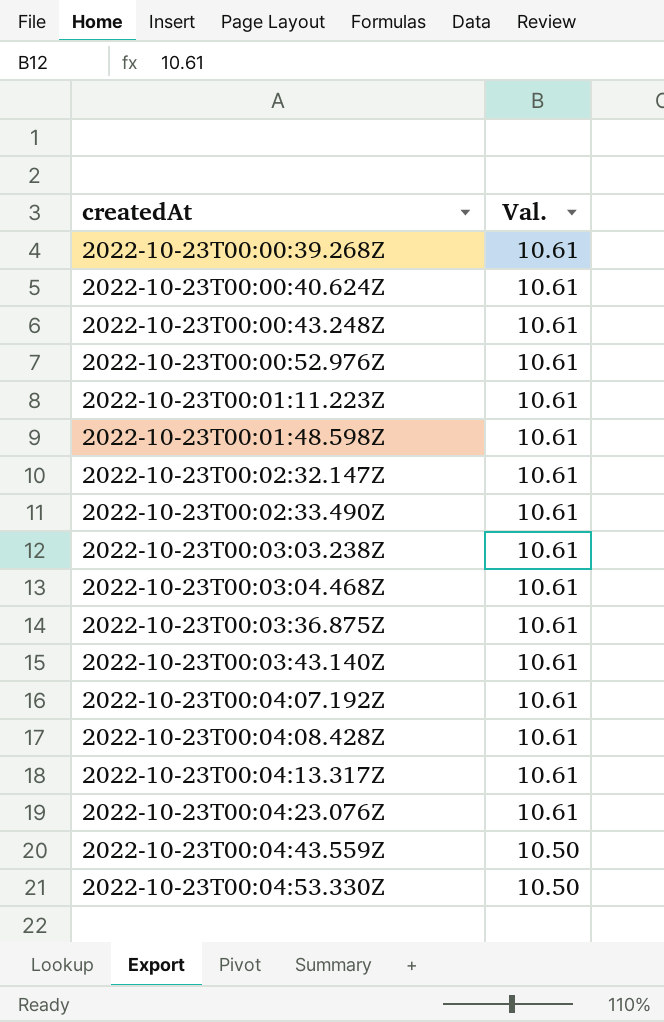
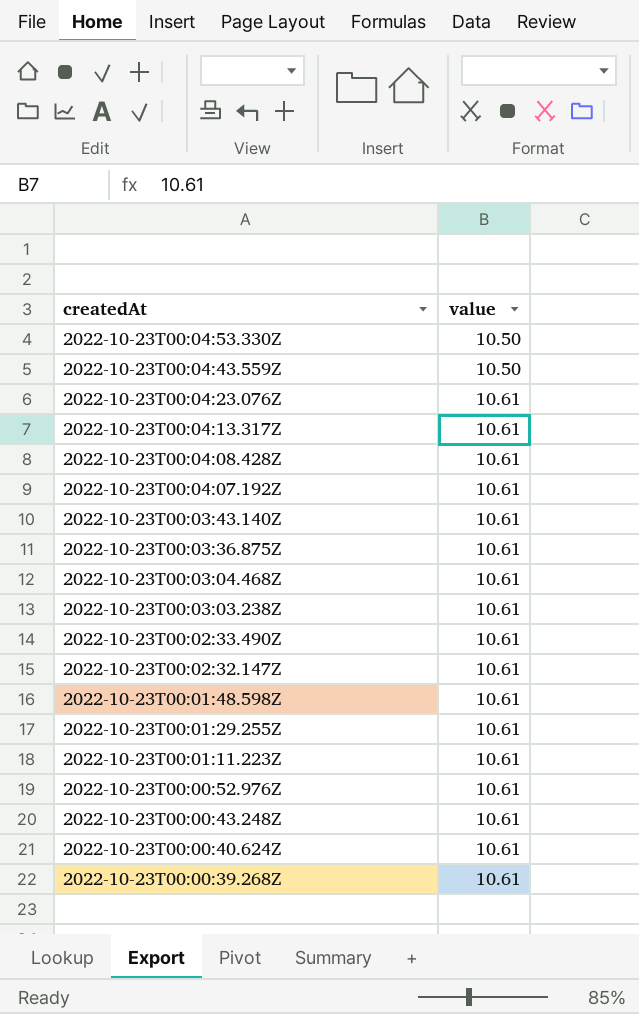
row order: createdAt ascending -> createdAt descending
column name: Val. -> value
row 2022-10-23T00:01:29.255Z: none -> 10.61

